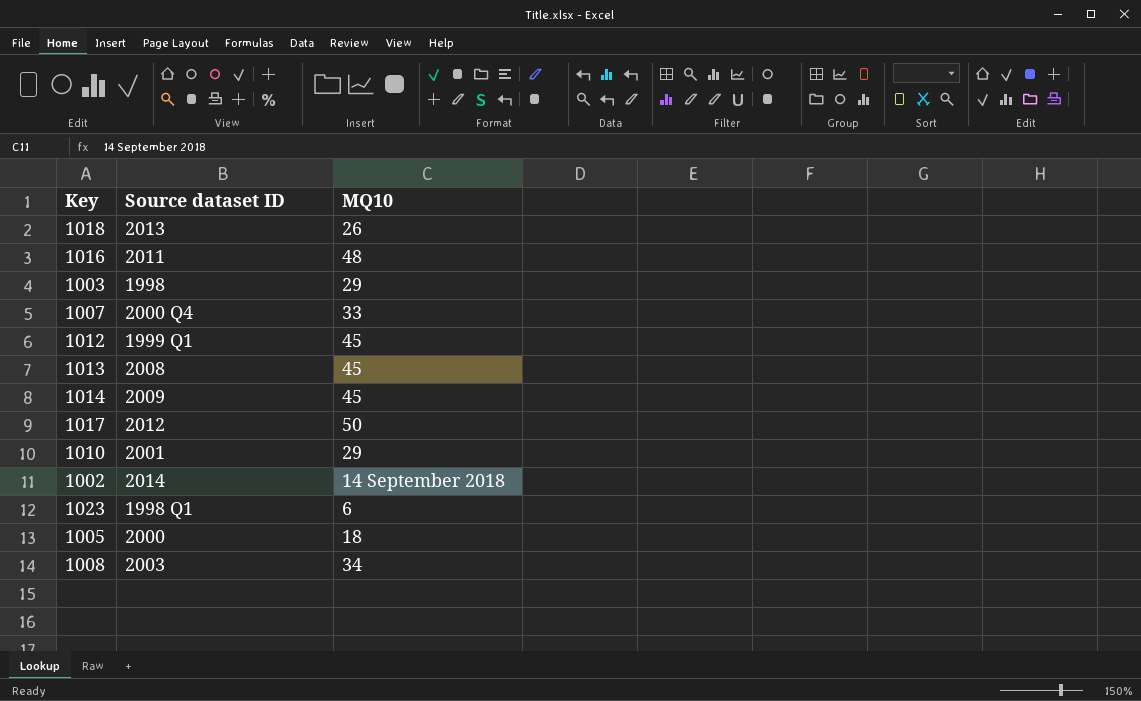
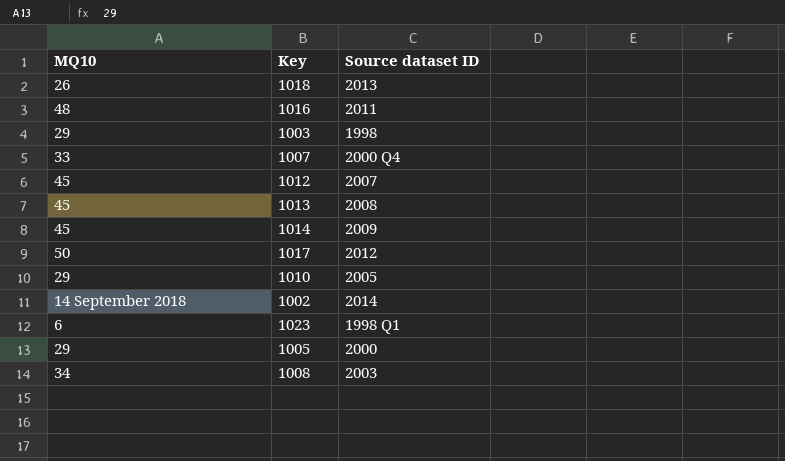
column MQ10 | position: 3 -> 1
1012 | Source dataset ID: 1999 Q1 -> 2007
1010 | Source dataset ID: 2001 -> 2005
1005 | MQ10: 18 -> 29

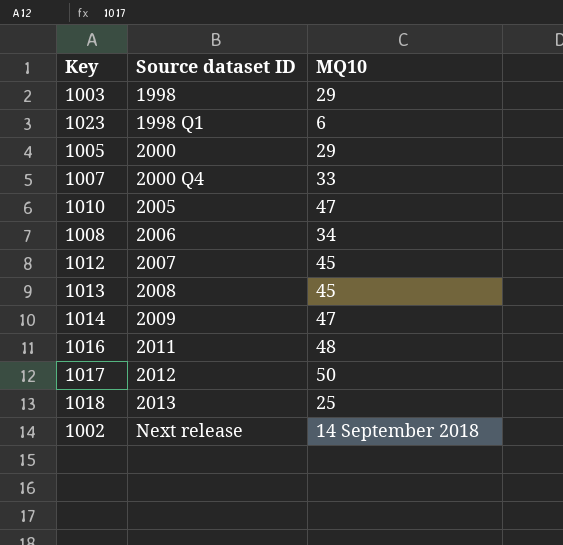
row order: none -> Source dataset ID ascending
column MQ10 | position: 1 -> 3
1010 | MQ10: 29 -> 47
1008 | Source dataset ID: 2003 -> 2006
1014 | MQ10: 45 -> 47
1018 | MQ10: 26 -> 25
1002 | Source dataset ID: 2014 -> Next release

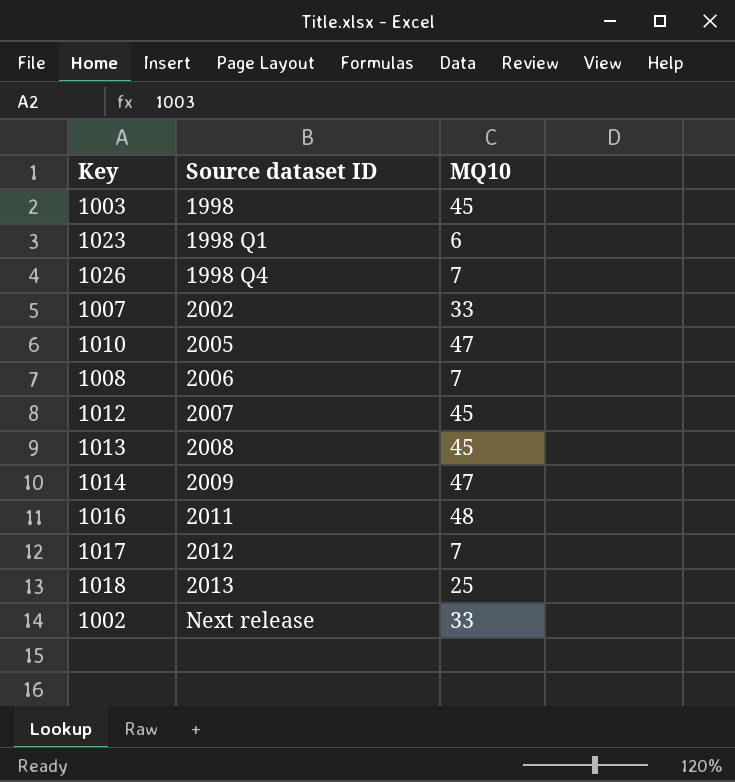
row 1005: 2000 | 29 -> none
1003 | MQ10: 29 -> 45
row 1026: none -> 1998 Q4 | 7
1007 | Source dataset ID: 2000 Q4 -> 2002
1008 | MQ10: 34 -> 7
1017 | MQ10: 50 -> 7
1002 | MQ10: 14 September 2018 -> 33

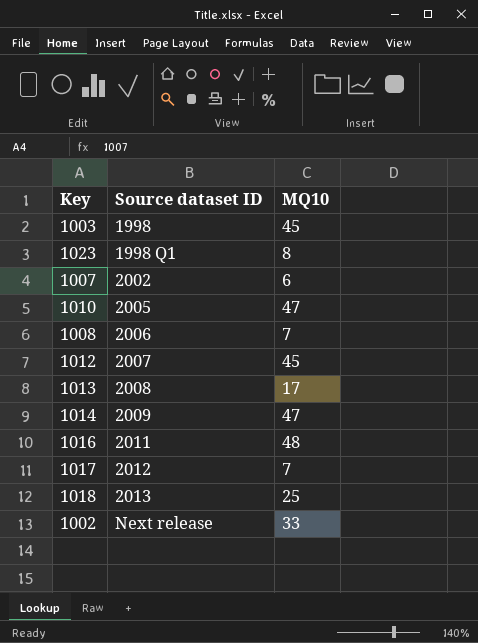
row 1026: 1998 Q4 | 7 -> none
1023 | MQ10: 6 -> 8
1007 | MQ10: 33 -> 6
1013 | MQ10: 45 -> 17

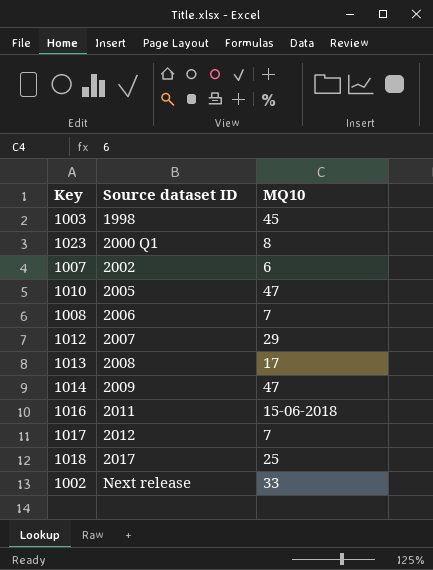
1023 | Source dataset ID: 1998 Q1 -> 2000 Q1
1012 | MQ10: 45 -> 29
1016 | MQ10: 48 -> 15-06-2018
1018 | Source dataset ID: 2013 -> 2017

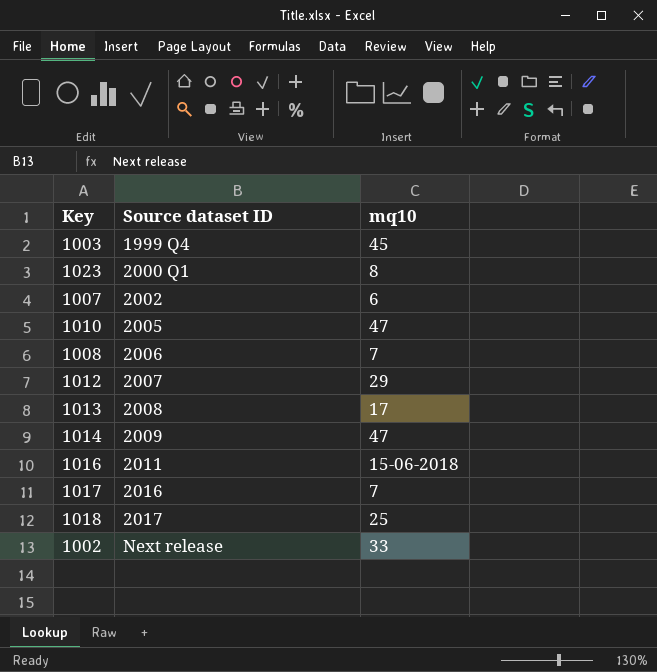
column name: MQ10 -> mq10
1003 | Source dataset ID: 1998 -> 1999 Q4
1017 | Source dataset ID: 2012 -> 2016

